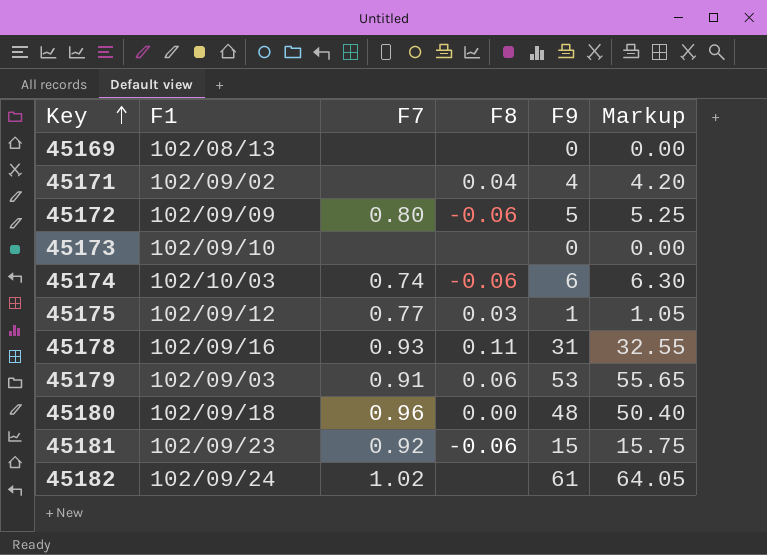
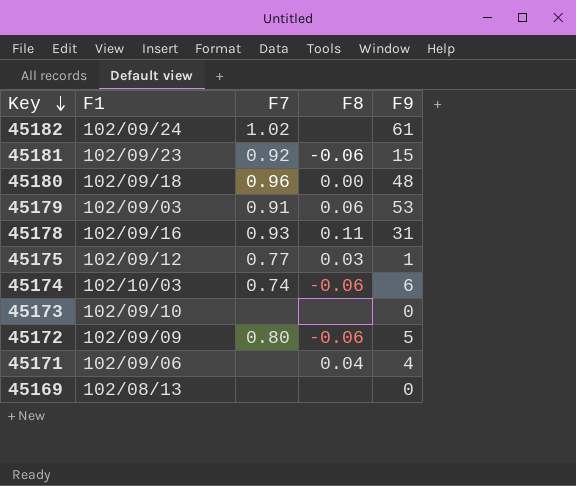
row order: Key ascending -> Key descending
column Markup | formula: [F9] * 1.05 -> none
45171 | F1: 102/09/02 -> 102/09/06

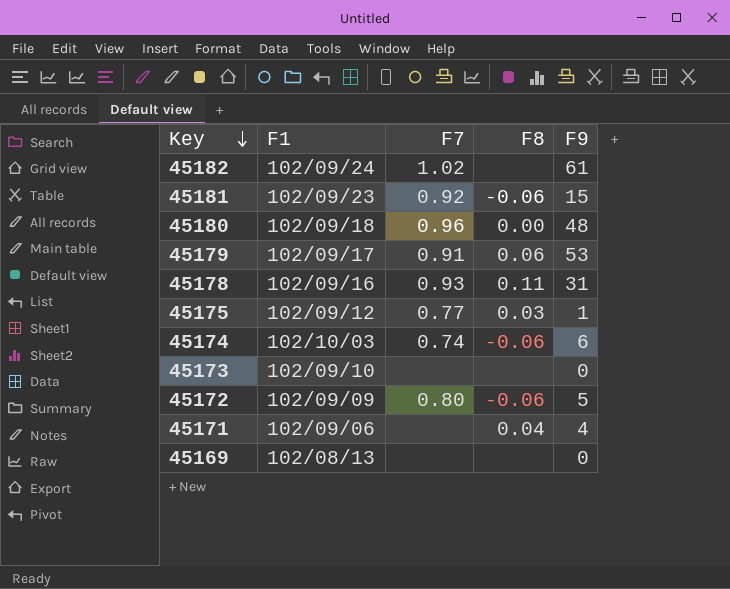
45179 | F1: 102/09/03 -> 102/09/17

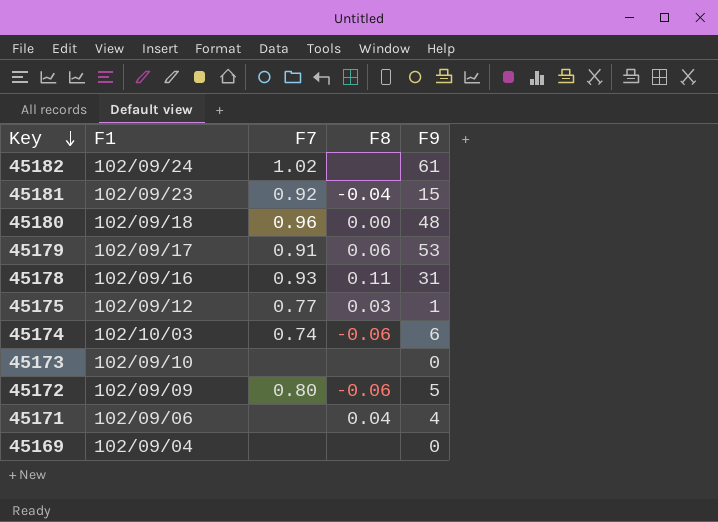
45181 | F8: -0.06 -> -0.04
45169 | F1: 102/08/13 -> 102/09/04

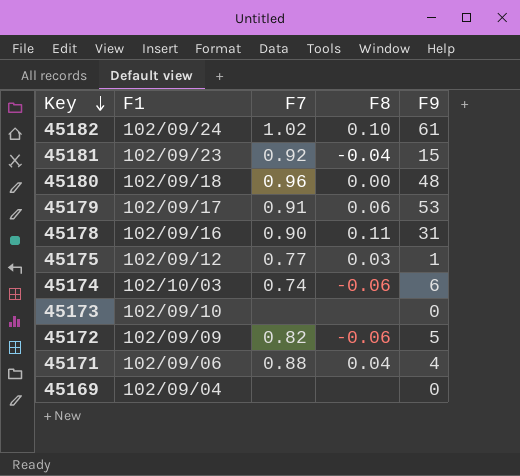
45182 | F8: none -> 0.10
45178 | F7: 0.93 -> 0.90
45172 | F7: 0.80 -> 0.82
45171 | F7: none -> 0.88

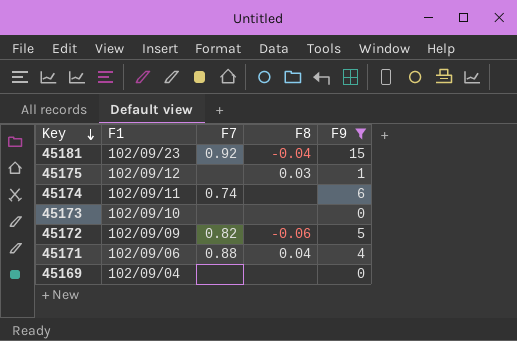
filter: none -> F9 <= 15
45175 | F7: 0.77 -> none
45174 | F1: 102/10/03 -> 102/09/11
45174 | F8: -0.06 -> none

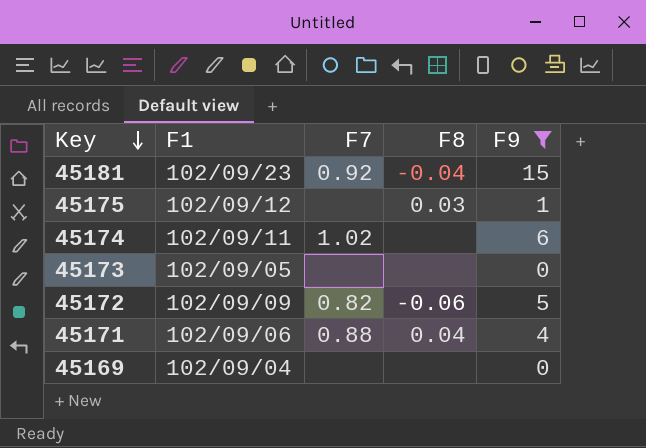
45174 | F7: 0.74 -> 1.02
45173 | F1: 102/09/10 -> 102/09/05

